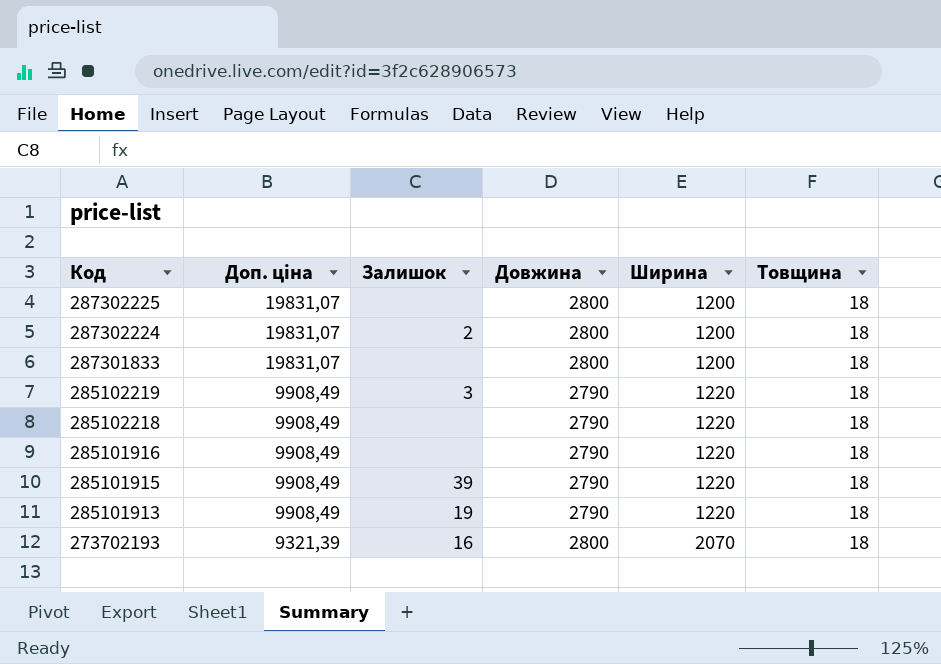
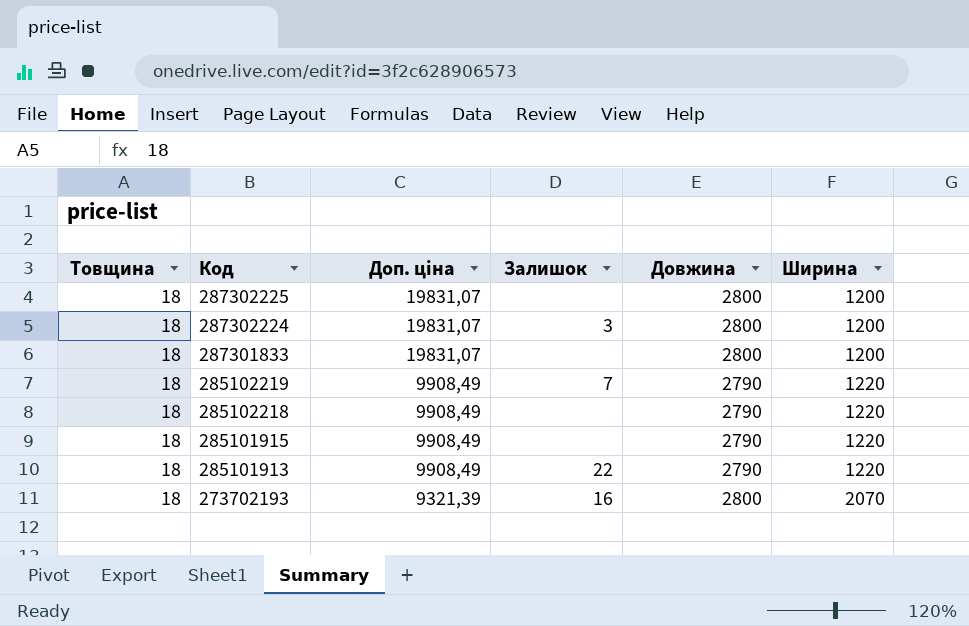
column Товщина | position: 6 -> 1
row 285101916: 9908,49 | none | 2790 | 1220 | 18 -> none
287302224 | Залишок: 2 -> 3
285102219 | Залишок: 3 -> 7
285101915 | Залишок: 39 -> none
285101913 | Залишок: 19 -> 22

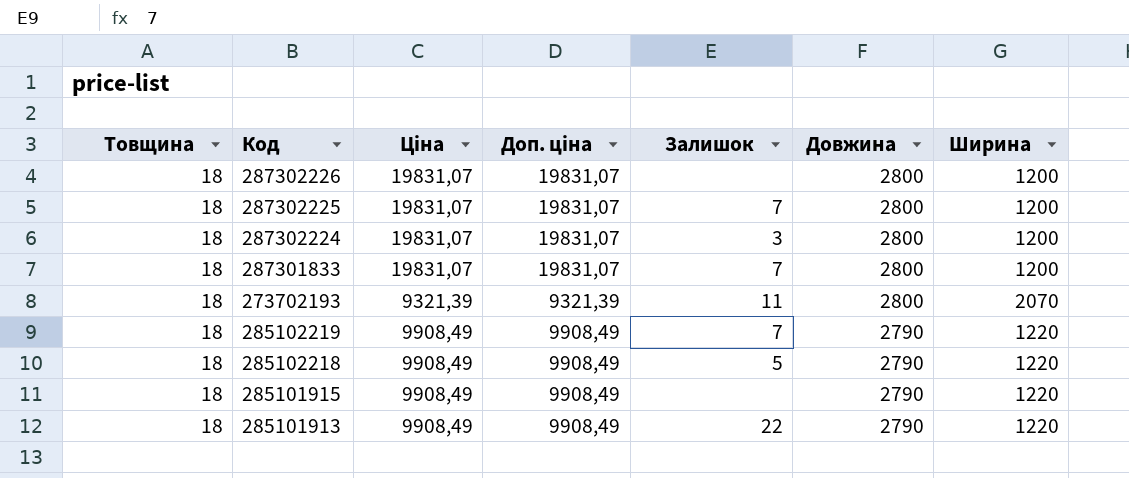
row order: Код descending -> Довжина descending
column Ціна | position: none -> 3
row 287302226: none -> 18 | 19831,07 | 19831,07 | none | 2800 | 1200
287302225 | Залишок: none -> 7
287301833 | Залишок: none -> 7
273702193 | Залишок: 16 -> 11
285102218 | Залишок: none -> 5

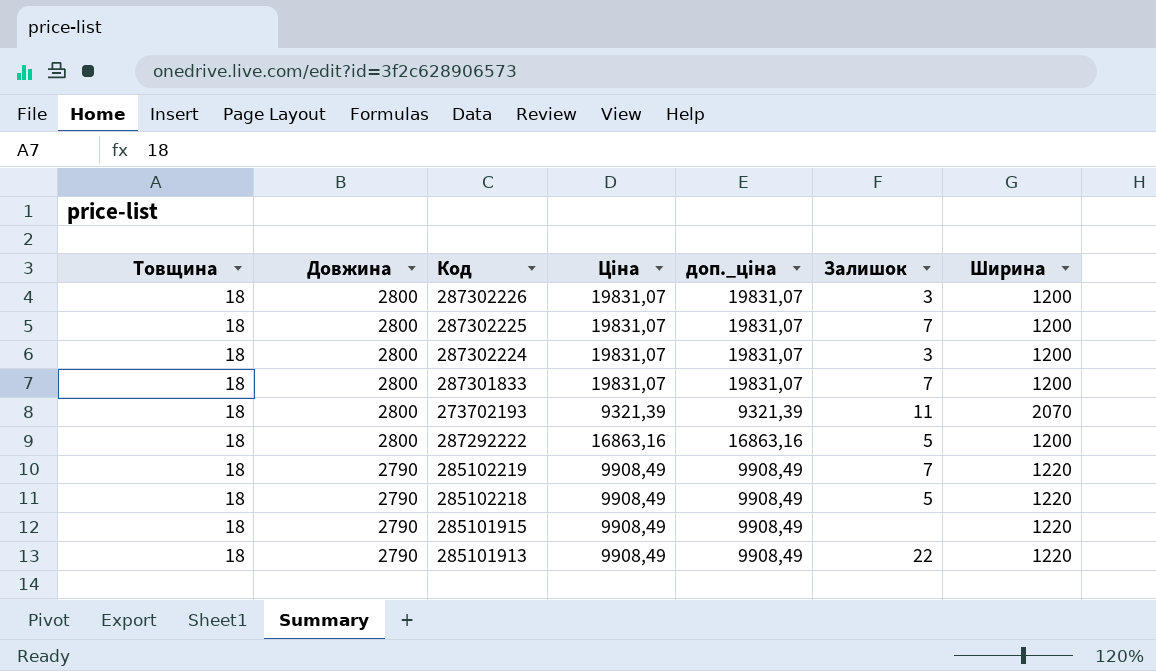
column Довжина | position: 6 -> 2
column name: Доп. ціна -> доп._ціна
287302226 | Залишок: none -> 3
row 287292222: none -> 18 | 2800 | 16863,16 | 16863,16 | 5 | 1200

